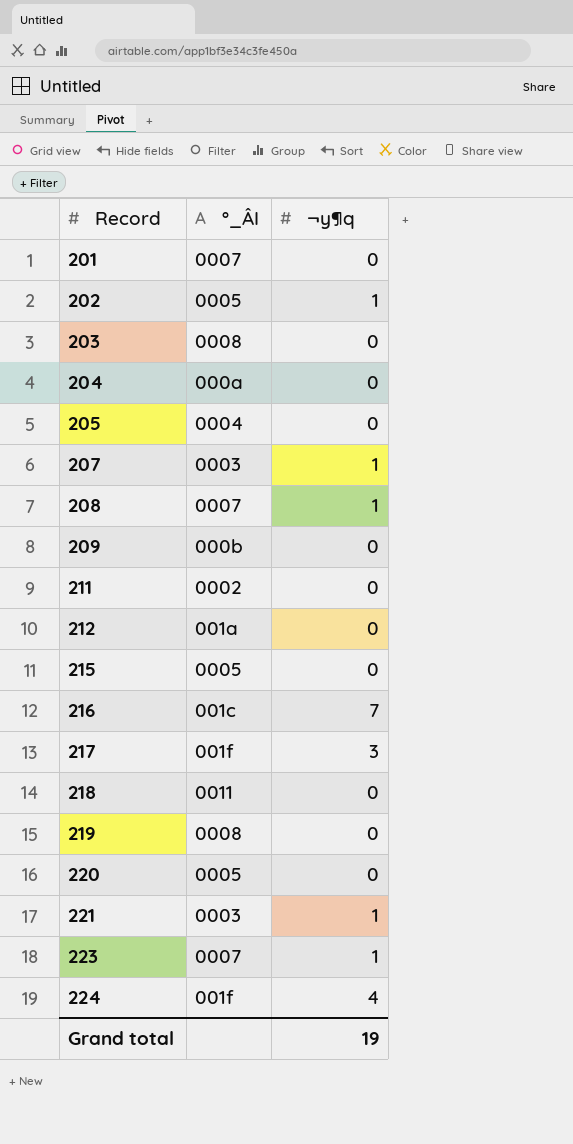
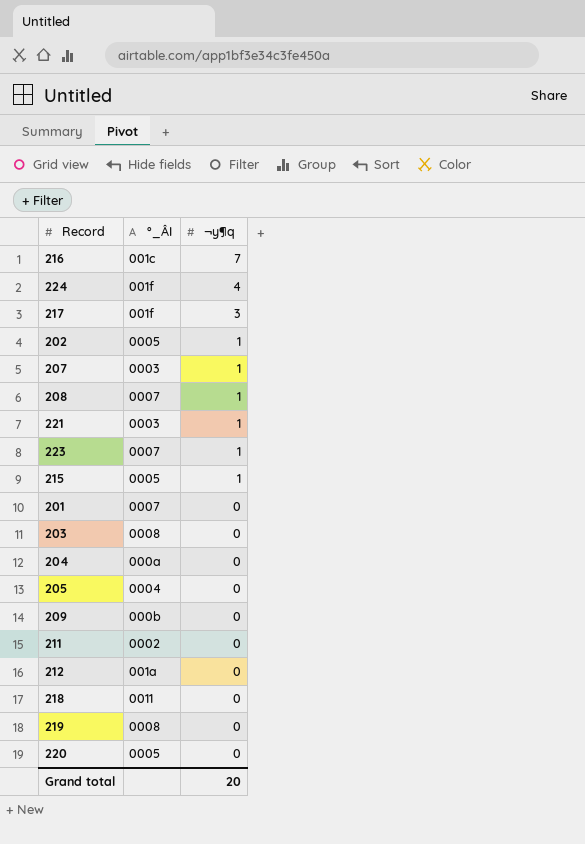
row order: Record ascending -> ¬y¶q descending
215 | ¬y¶q: 0 -> 1
Grand total | ¬y¶q: 19 -> 20

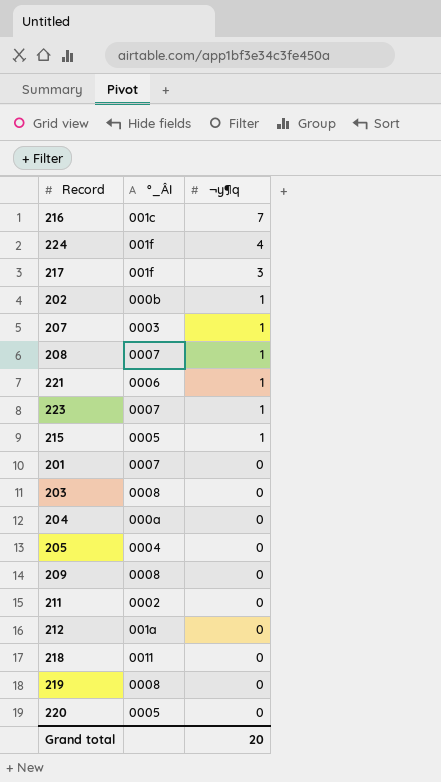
202 | °_ÂI: 0005 -> 000b
221 | °_ÂI: 0003 -> 0006
209 | °_ÂI: 000b -> 0008

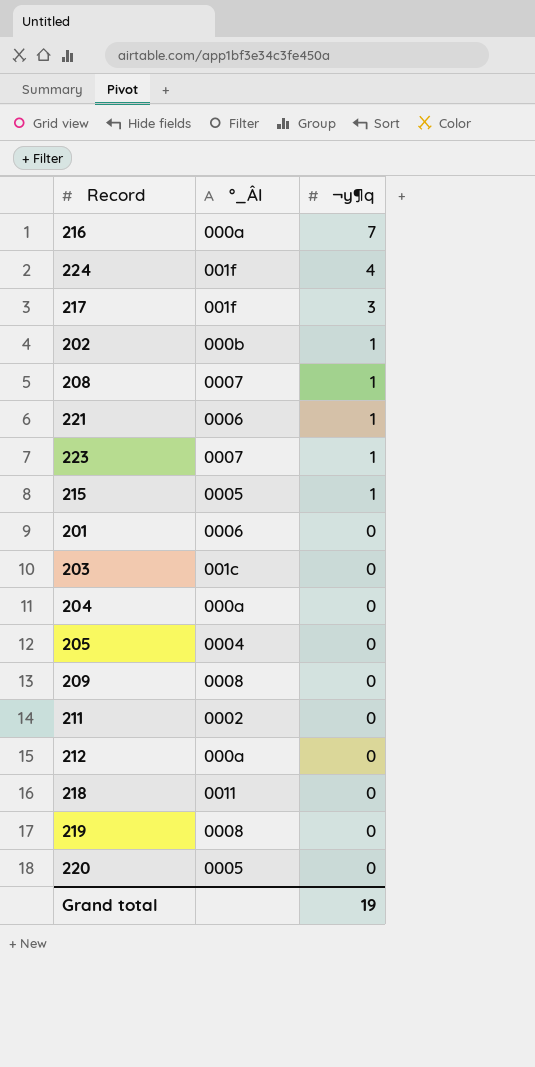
row 207: 0003 | 1 -> none
216 | °_ÂI: 001c -> 000a
201 | °_ÂI: 0007 -> 0006
203 | °_ÂI: 0008 -> 001c
212 | °_ÂI: 001a -> 000a
Grand total | ¬y¶q: 20 -> 19

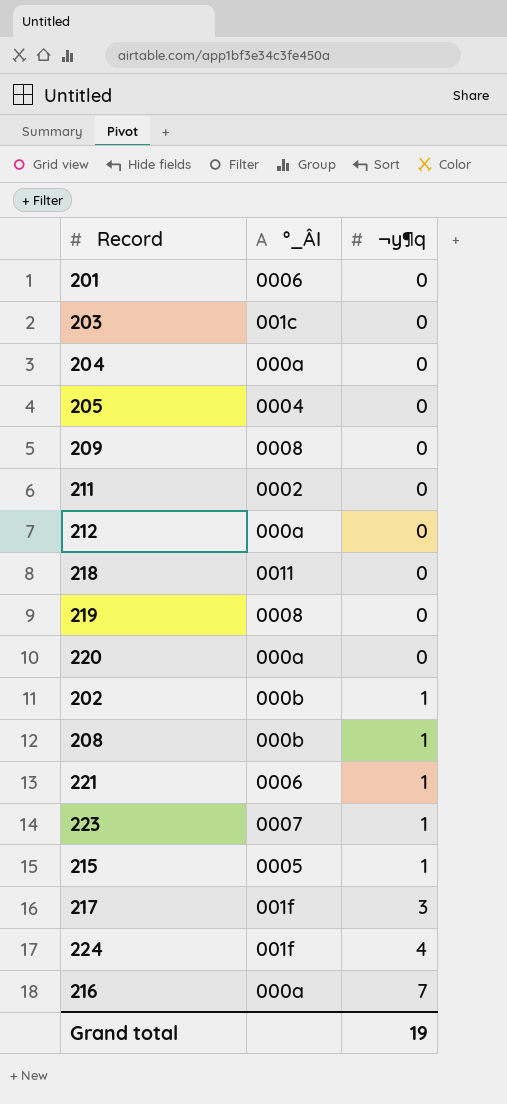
row order: ¬y¶q descending -> ¬y¶q ascending
220 | °_ÂI: 0005 -> 000a
208 | °_ÂI: 0007 -> 000b

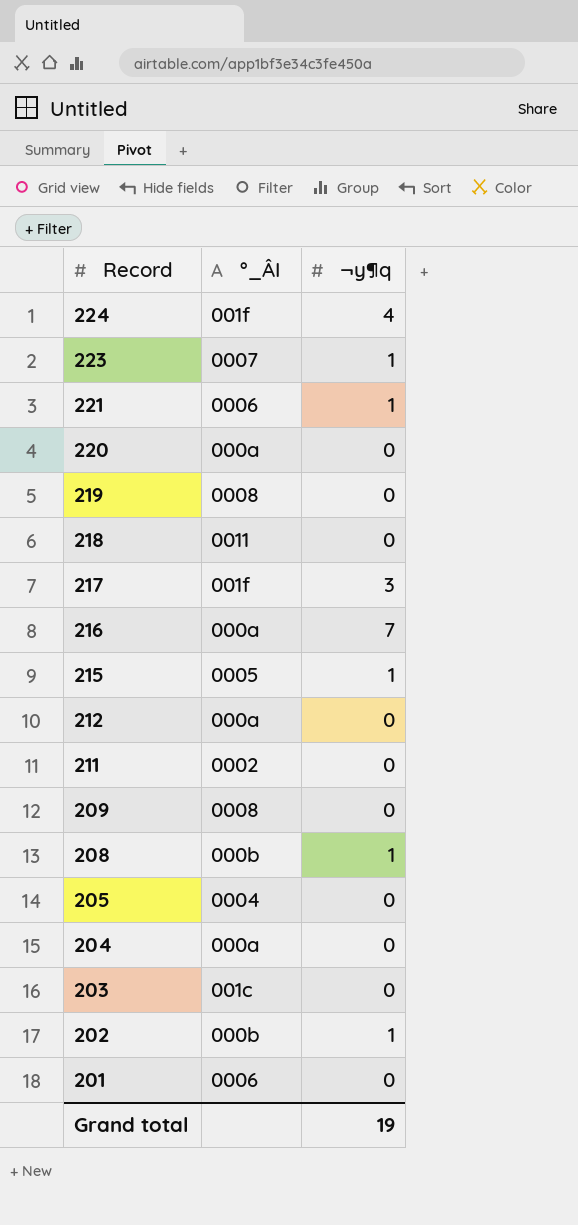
row order: ¬y¶q ascending -> Record descending

